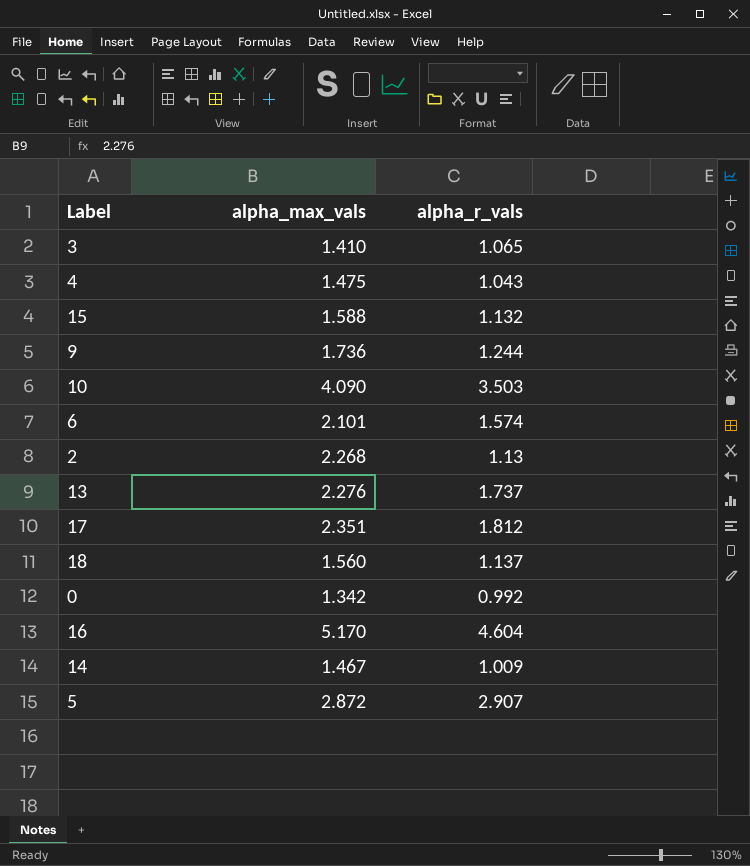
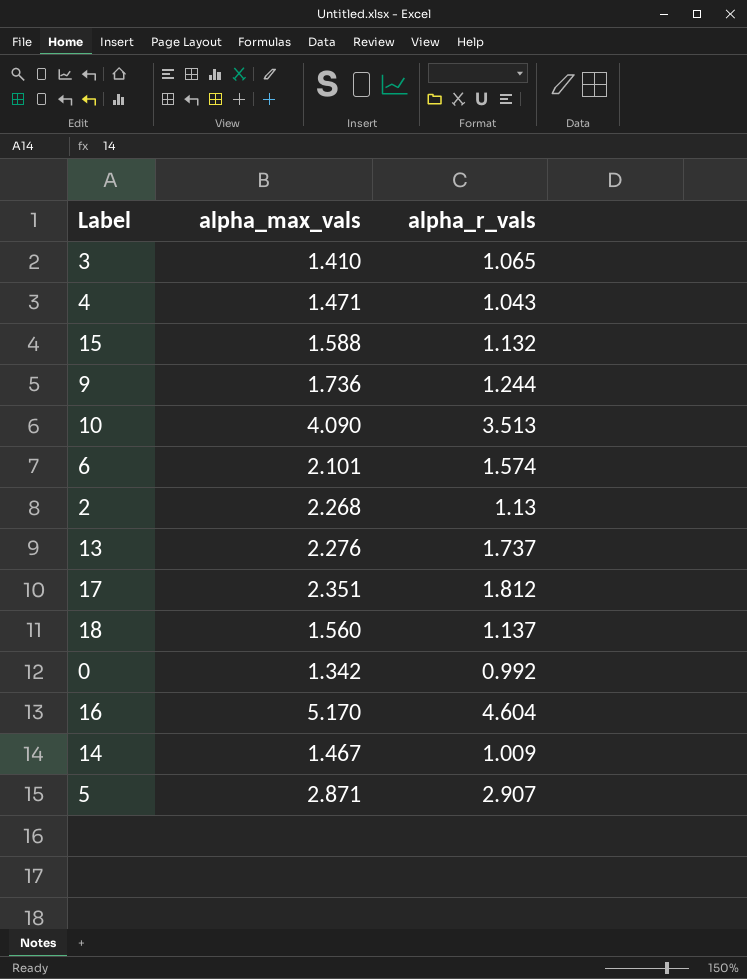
4 | alpha_max_vals: 1.475 -> 1.471
10 | alpha_r_vals: 3.503 -> 3.513
5 | alpha_max_vals: 2.872 -> 2.871

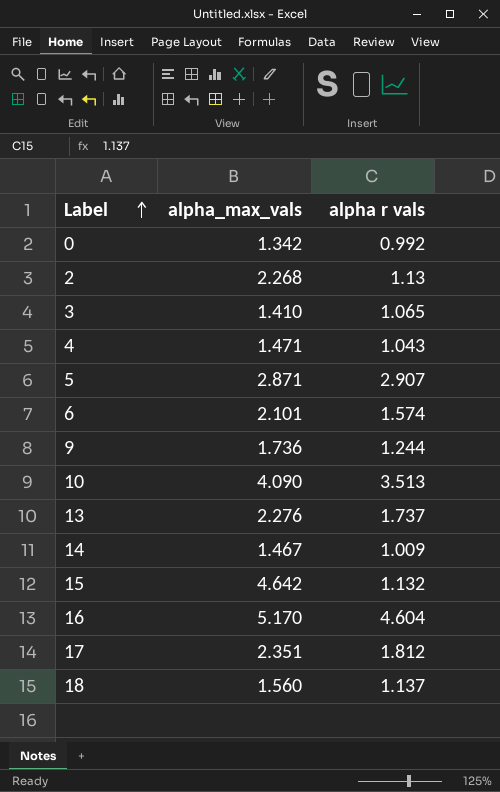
row order: none -> Label ascending
column name: alpha_r_vals -> alpha r vals
15 | alpha_max_vals: 1.588 -> 4.642

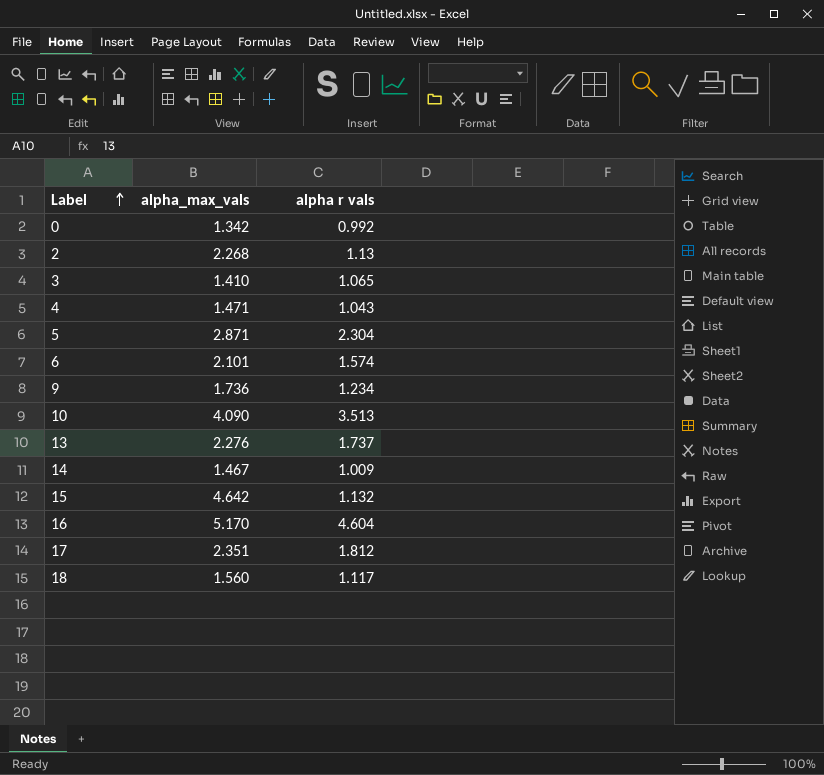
5 | alpha r vals: 2.907 -> 2.304
9 | alpha r vals: 1.244 -> 1.234
18 | alpha r vals: 1.137 -> 1.117

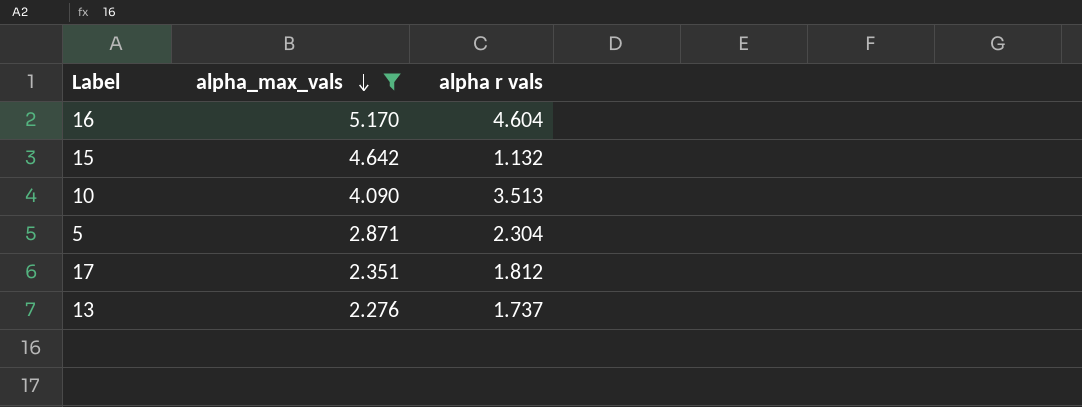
filter: none -> alpha_max_vals >= 2.276
row order: Label ascending -> alpha_max_vals descending

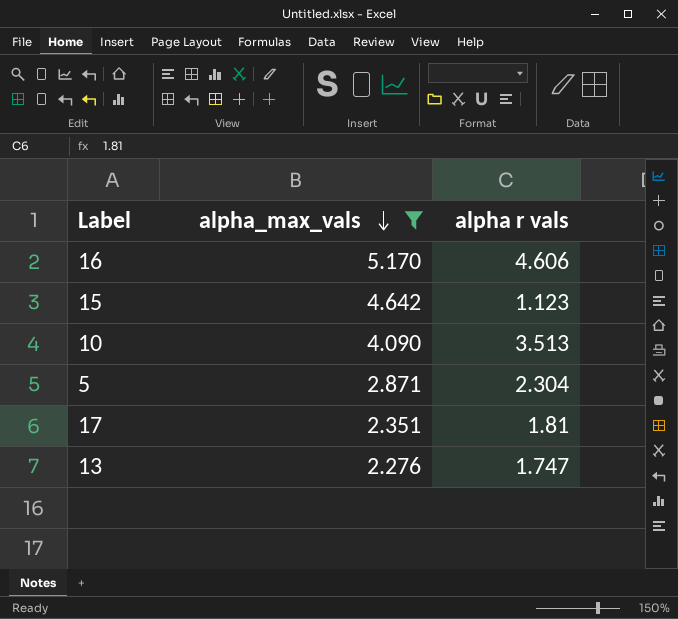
16 | alpha r vals: 4.604 -> 4.606
15 | alpha r vals: 1.132 -> 1.123
17 | alpha r vals: 1.812 -> 1.81
13 | alpha r vals: 1.737 -> 1.747

